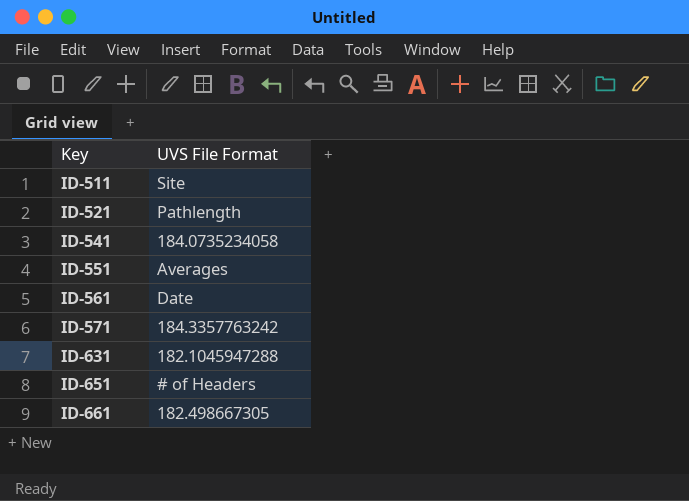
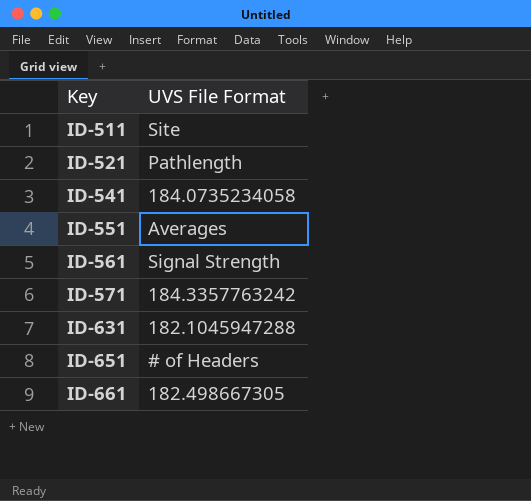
ID-561 | UVS File Format: Date -> Signal Strength

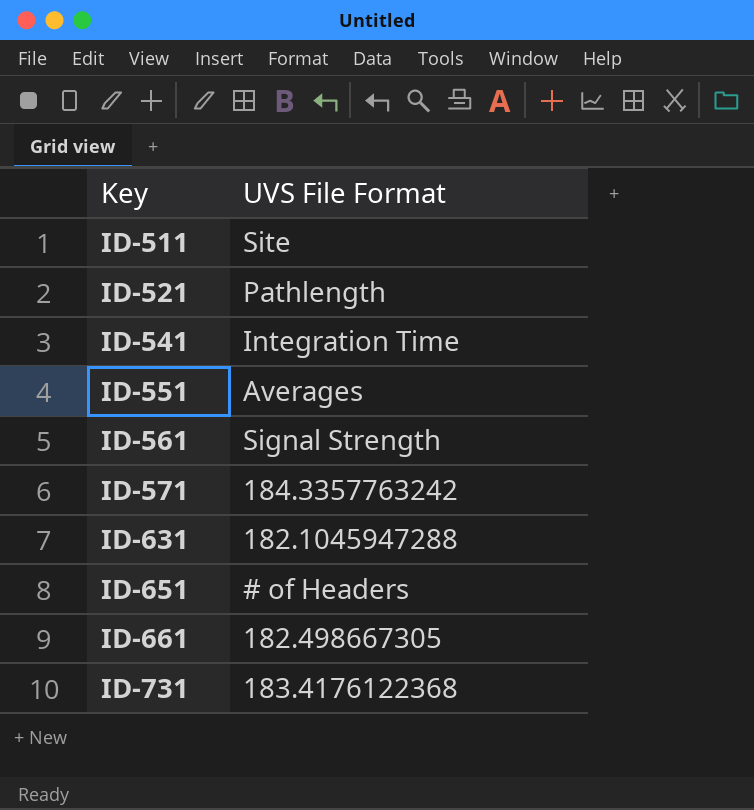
ID-541 | UVS File Format: 184.0735234058 -> Integration Time
row ID-731: none -> 183.4176122368

